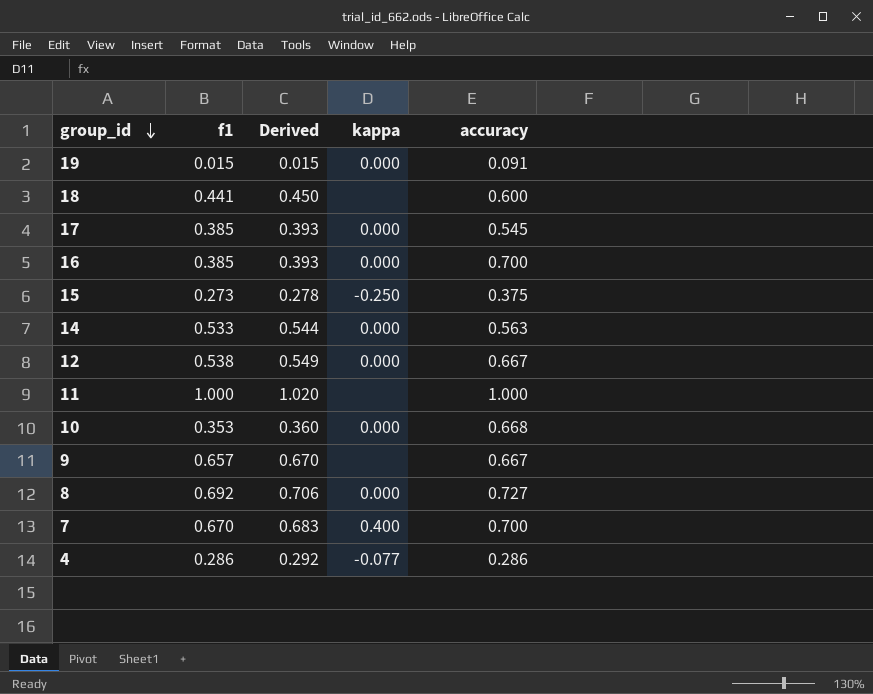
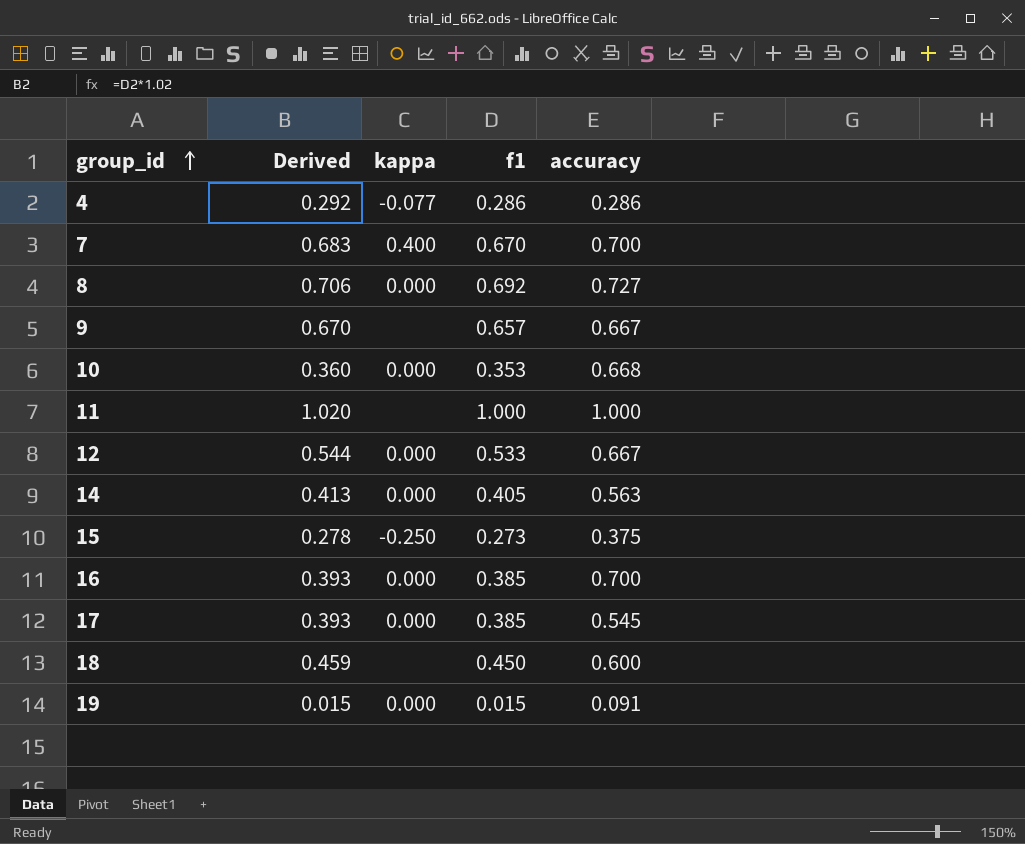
row order: group_id descending -> group_id ascending
column f1 | position: 2 -> 4
12 | Derived: 0.549 -> 0.544
12 | f1: 0.538 -> 0.533
14 | Derived: 0.544 -> 0.413
14 | f1: 0.533 -> 0.405
18 | Derived: 0.450 -> 0.459
18 | f1: 0.441 -> 0.450

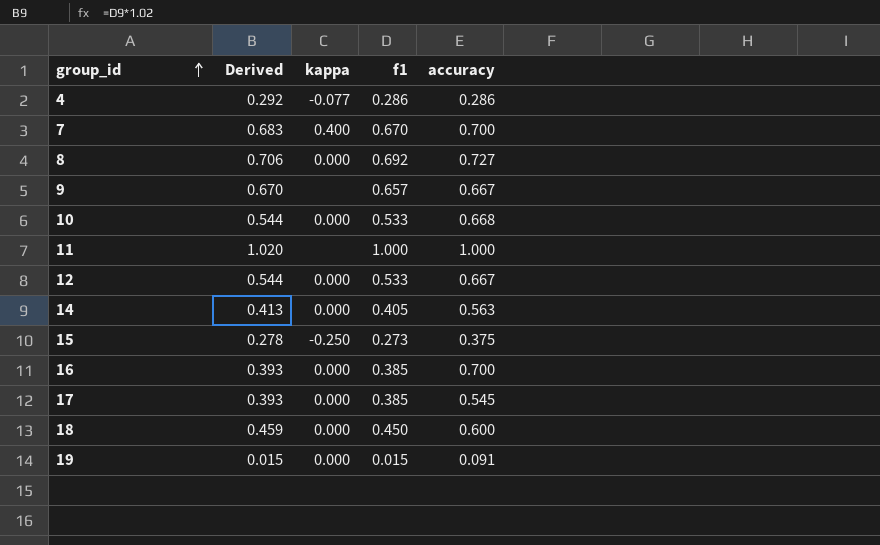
10 | Derived: 0.360 -> 0.544
10 | f1: 0.353 -> 0.533
18 | kappa: none -> 0.000

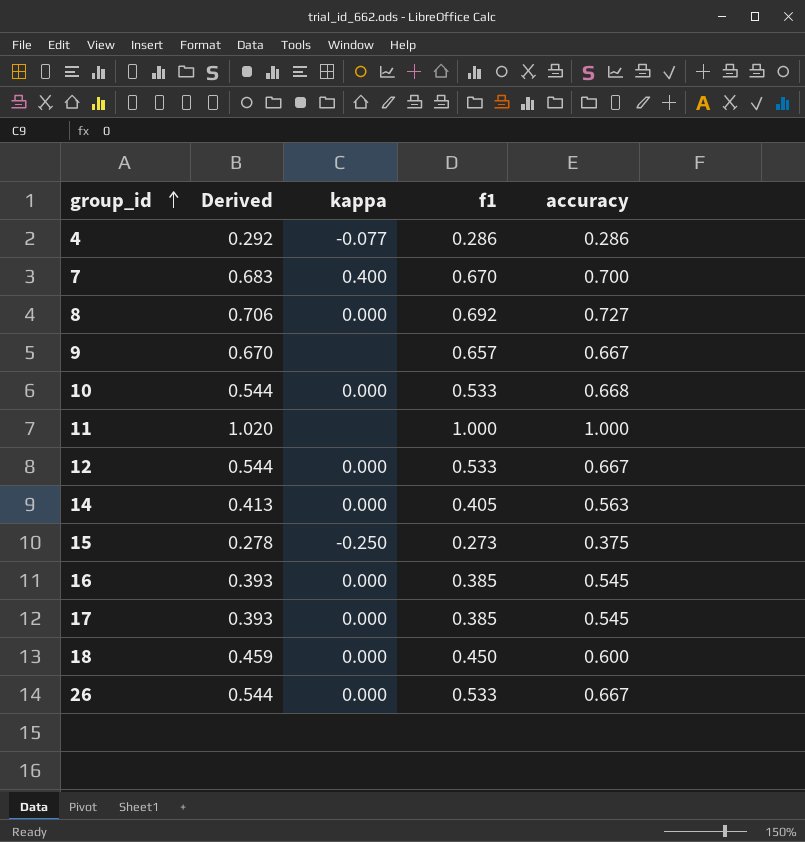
row 19: 0.015 | 0.000 | 0.015 | 0.091 -> none
16 | accuracy: 0.700 -> 0.545
row 26: none -> 0.544 | 0.000 | 0.533 | 0.667

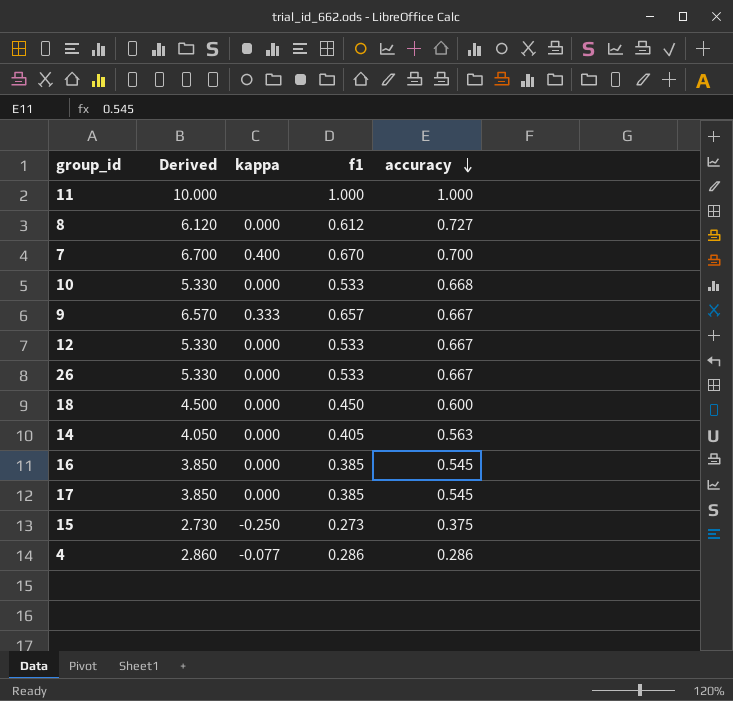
row order: group_id ascending -> accuracy descending
column Derived | formula: [f1] * 1.02 -> [f1] * 10
8 | f1: 0.692 -> 0.612
9 | kappa: none -> 0.333

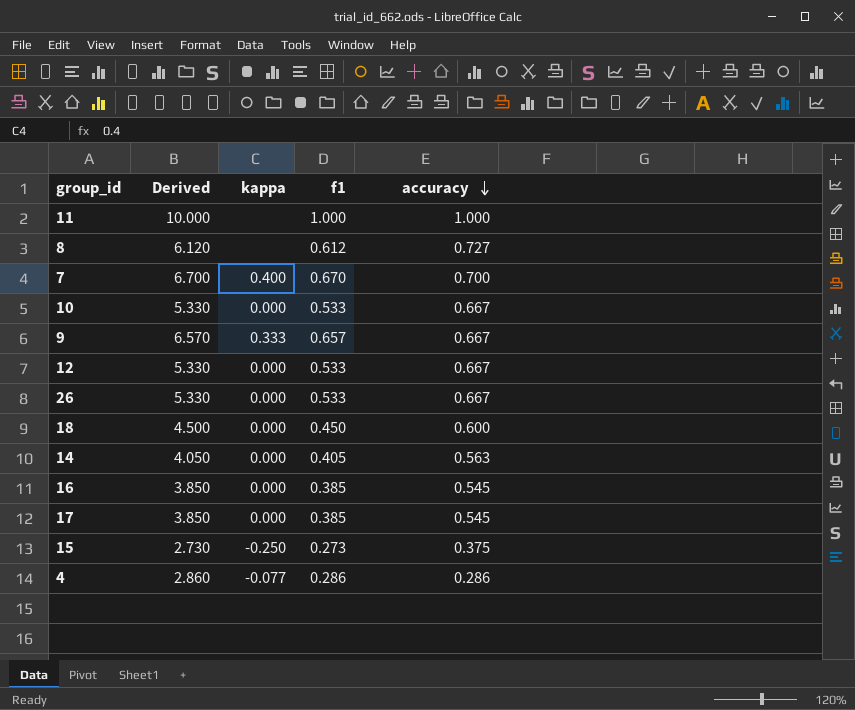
8 | kappa: 0.000 -> none
10 | accuracy: 0.668 -> 0.667

